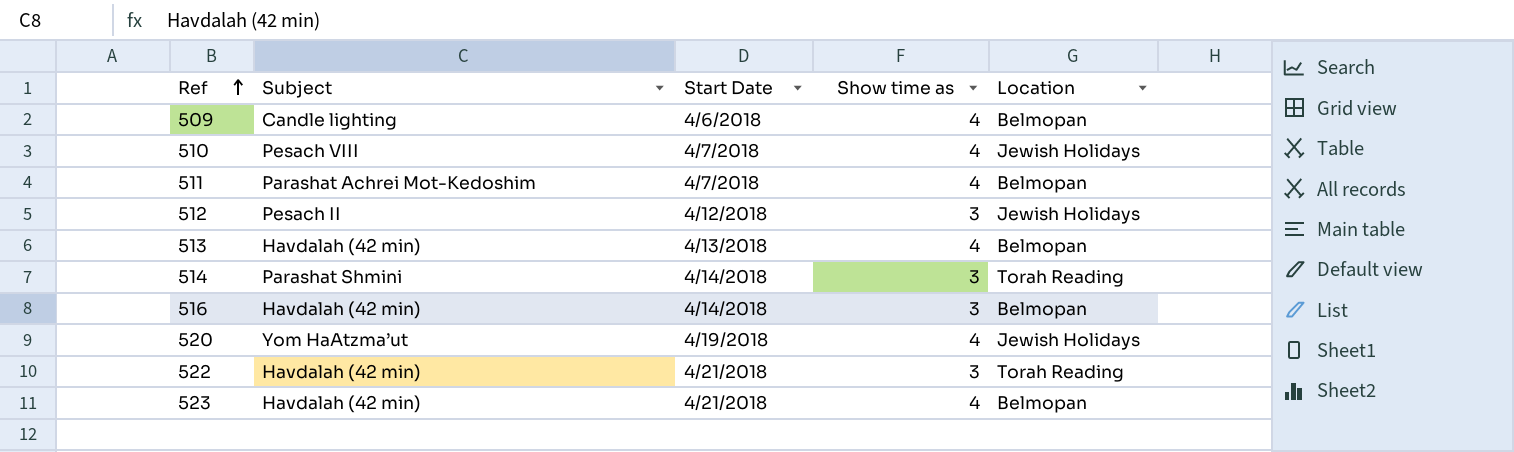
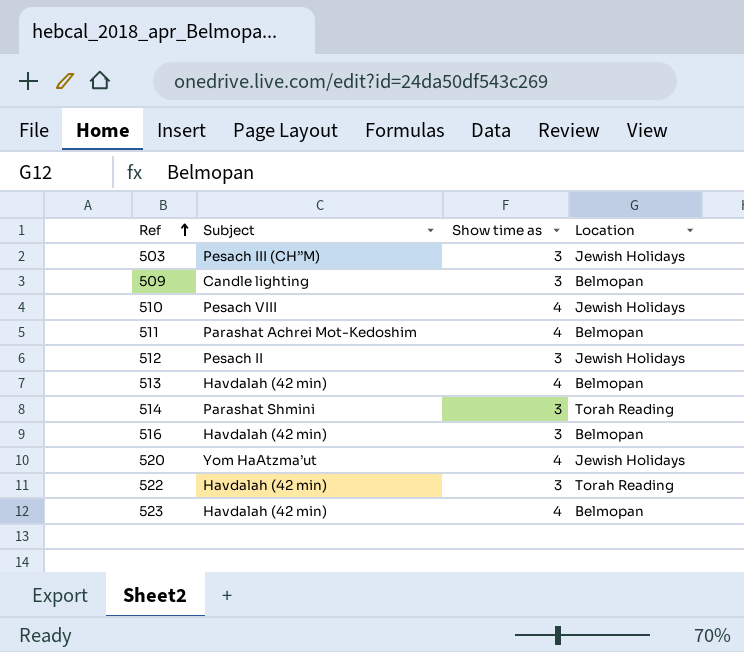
column Start Date | position: 3 -> none
row 503: none -> Pesach III (CH’’M) | 3 | Jewish Holidays
509 | Show time as: 4 -> 3

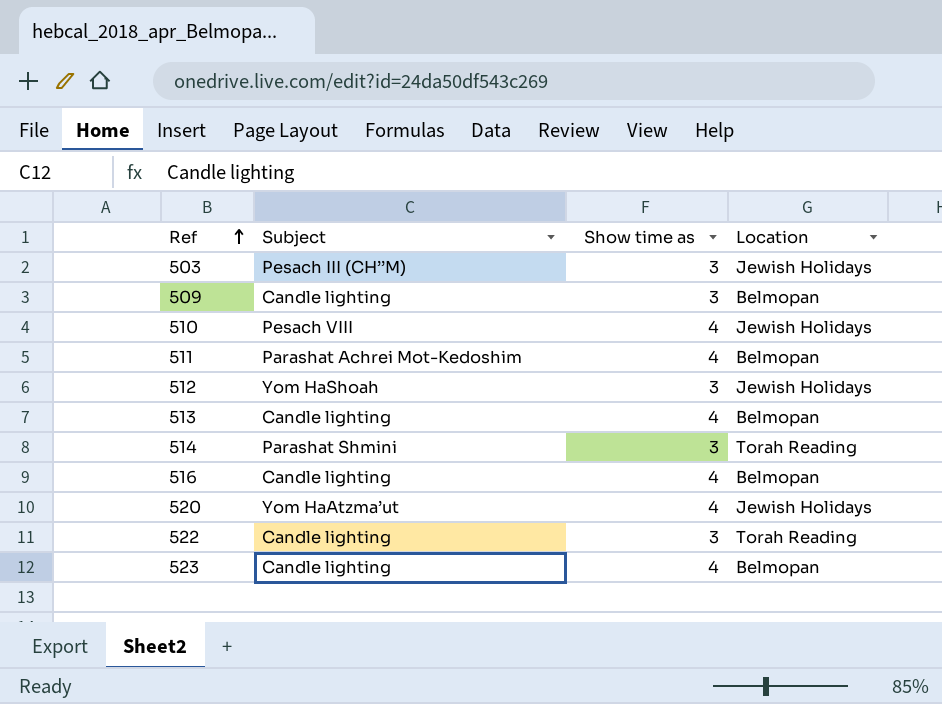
512 | Subject: Pesach II -> Yom HaShoah
513 | Subject: Havdalah (42 min) -> Candle lighting
516 | Subject: Havdalah (42 min) -> Candle lighting
516 | Show time as: 3 -> 4
522 | Subject: Havdalah (42 min) -> Candle lighting
523 | Subject: Havdalah (42 min) -> Candle lighting

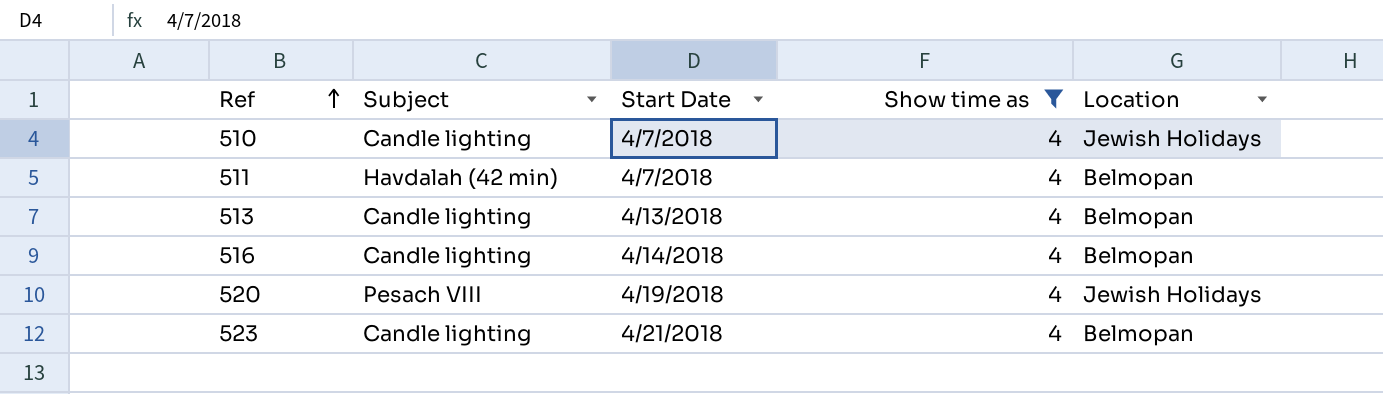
filter: none -> Show time as = 4
column Start Date | position: none -> 3
510 | Subject: Pesach VIII -> Candle lighting
511 | Subject: Parashat Achrei Mot-Kedoshim -> Havdalah (42 min)
520 | Subject: Yom HaAtzma’ut -> Pesach VIII

